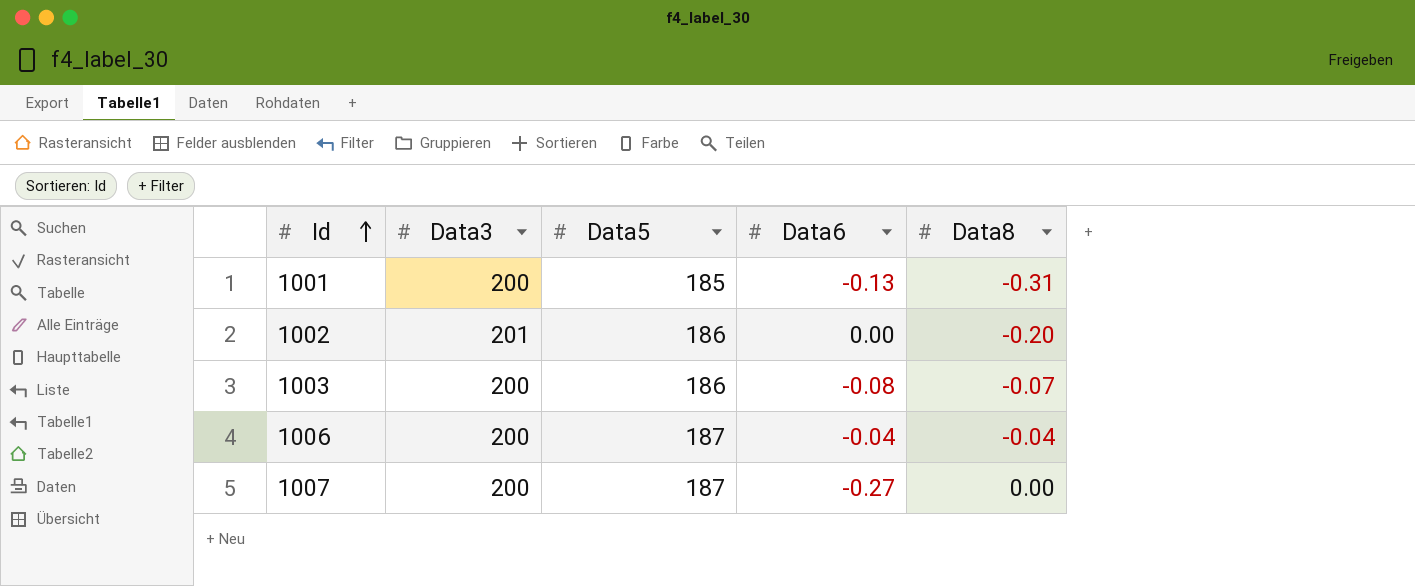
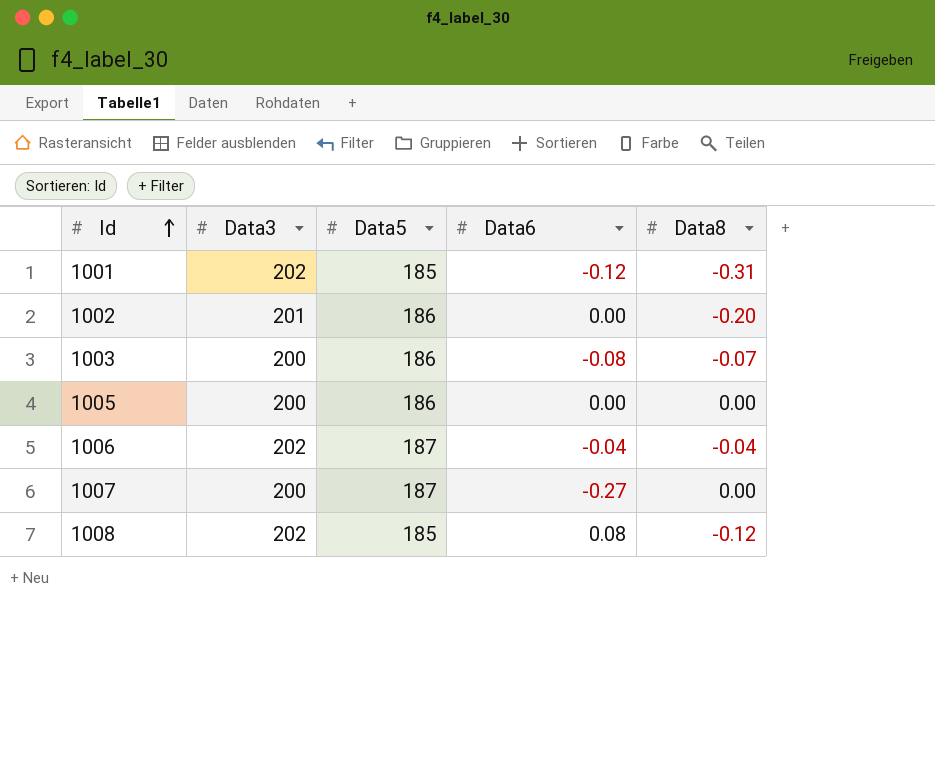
1001 | Data3: 200 -> 202
1001 | Data6: -0.13 -> -0.12
row 1005: none -> 200 | 186 | 0.00 | 0.00
1006 | Data3: 200 -> 202
row 1008: none -> 202 | 185 | 0.08 | -0.12

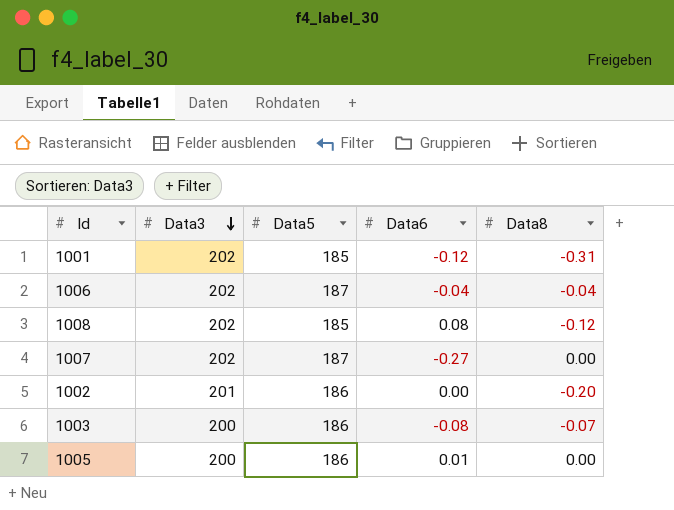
row order: Id ascending -> Data3 descending
1007 | Data3: 200 -> 202
1005 | Data6: 0.00 -> 0.01

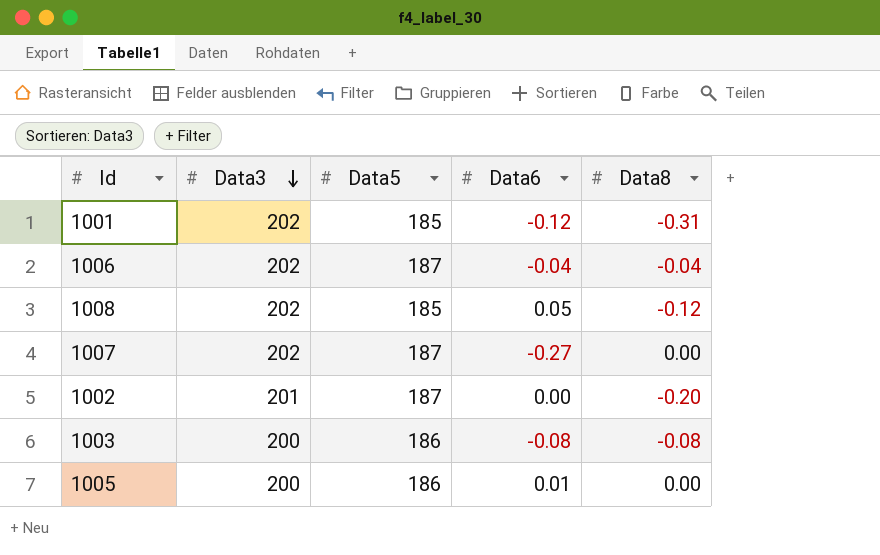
1008 | Data6: 0.08 -> 0.05
1002 | Data5: 186 -> 187
1003 | Data8: -0.07 -> -0.08

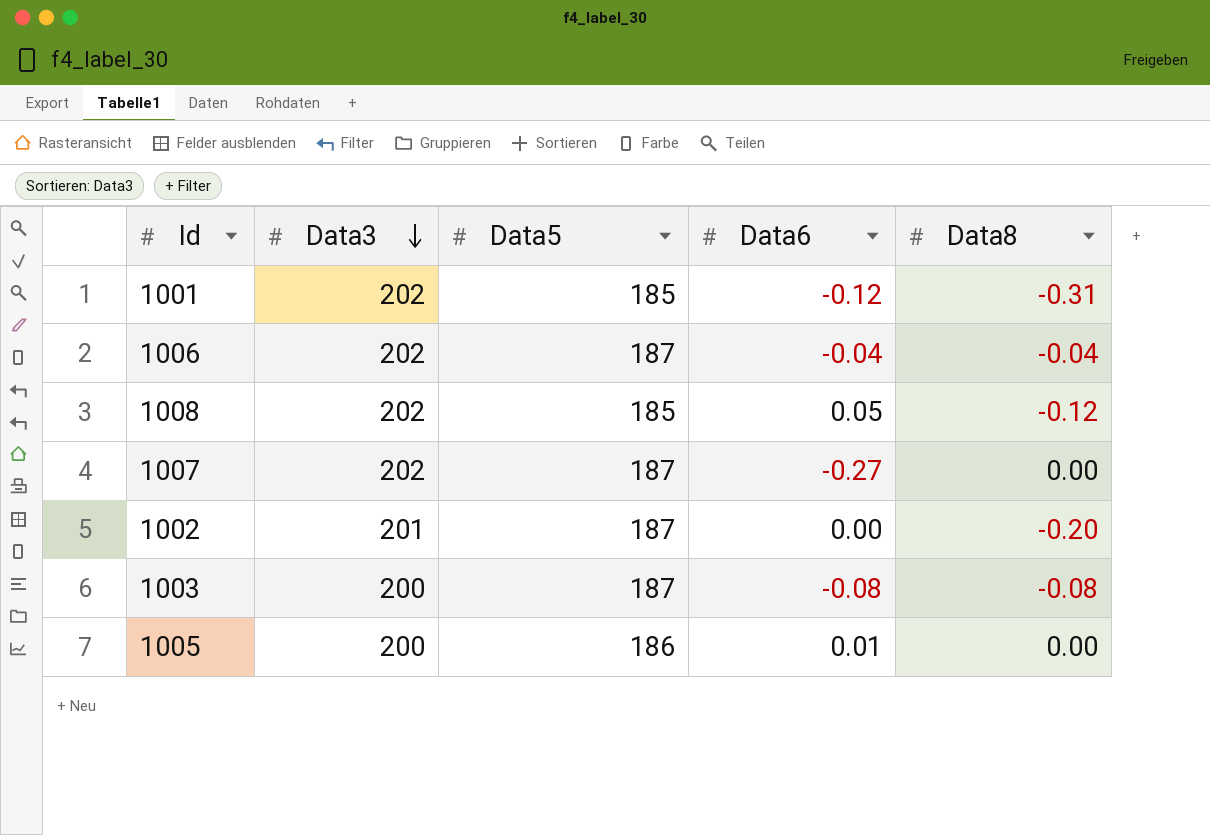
1003 | Data5: 186 -> 187

